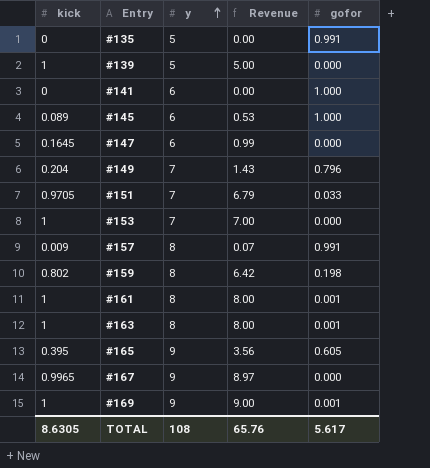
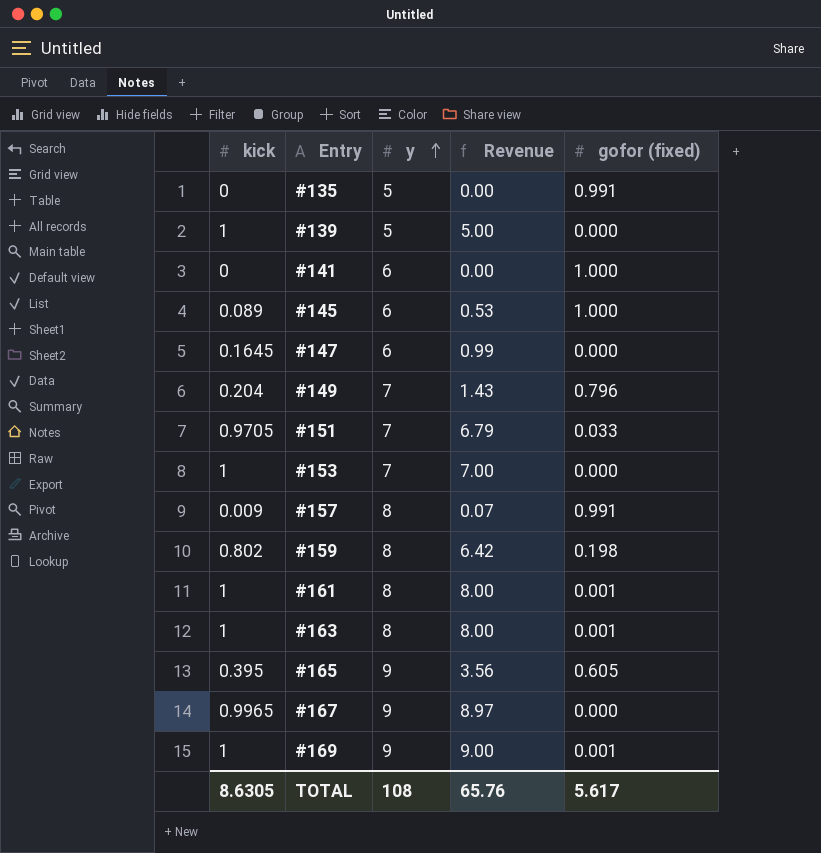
column name: gofor -> gofor (fixed)

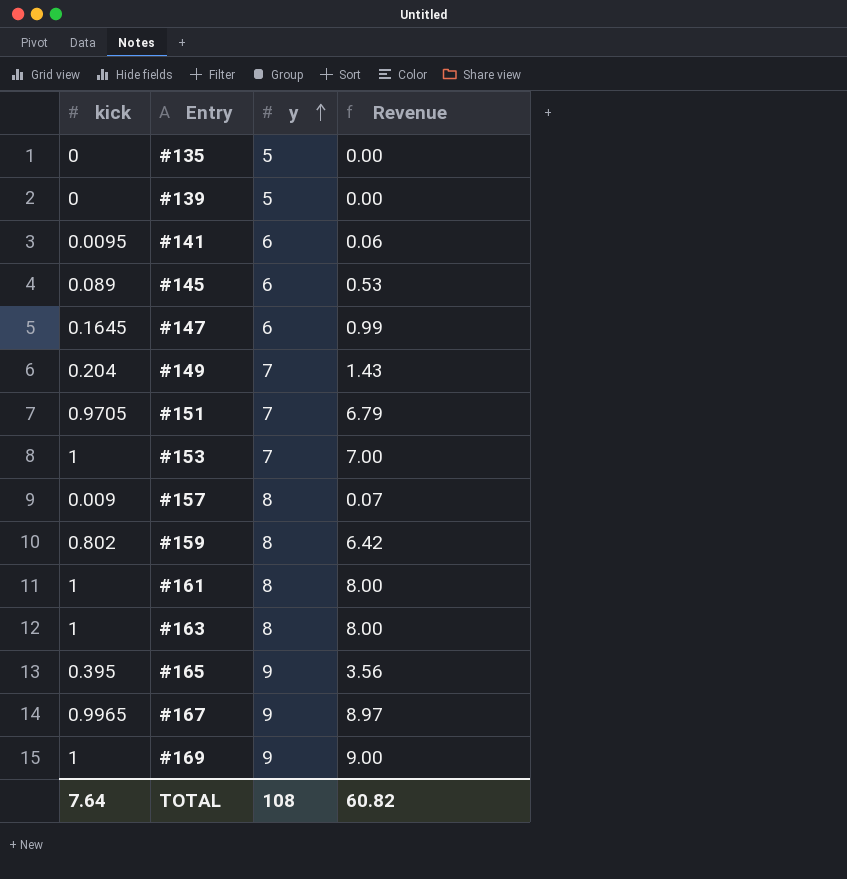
column gofor (fixed) | position: 5 -> none
#139 | kick: 1 -> 0
#139 | Revenue: 5.00 -> 0.00
#141 | kick: 0 -> 0.0095
#141 | Revenue: 0.00 -> 0.06
TOTAL | kick: 8.6305 -> 7.64
TOTAL | Revenue: 65.76 -> 60.82

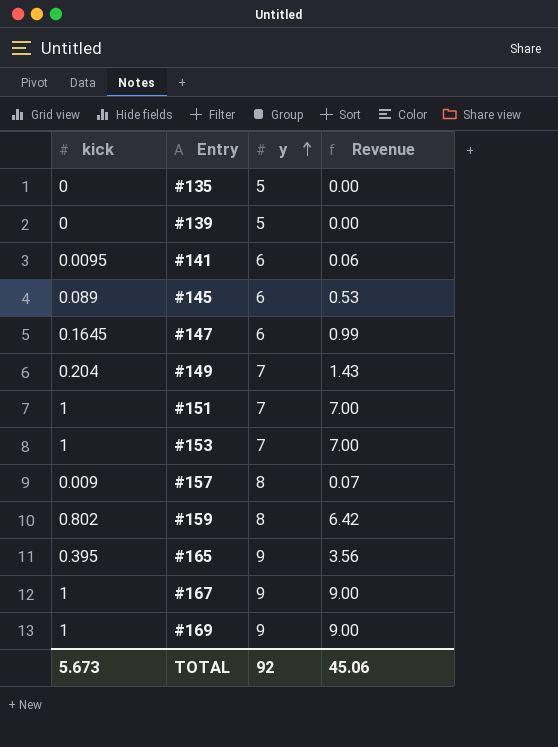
row #161: 1 | 8 | 8.00 -> none
row #163: 1 | 8 | 8.00 -> none
#151 | kick: 0.9705 -> 1
#151 | Revenue: 6.79 -> 7.00
#167 | kick: 0.9965 -> 1
#167 | Revenue: 8.97 -> 9.00
TOTAL | kick: 7.64 -> 5.673
TOTAL | y: 108 -> 92
TOTAL | Revenue: 60.82 -> 45.06

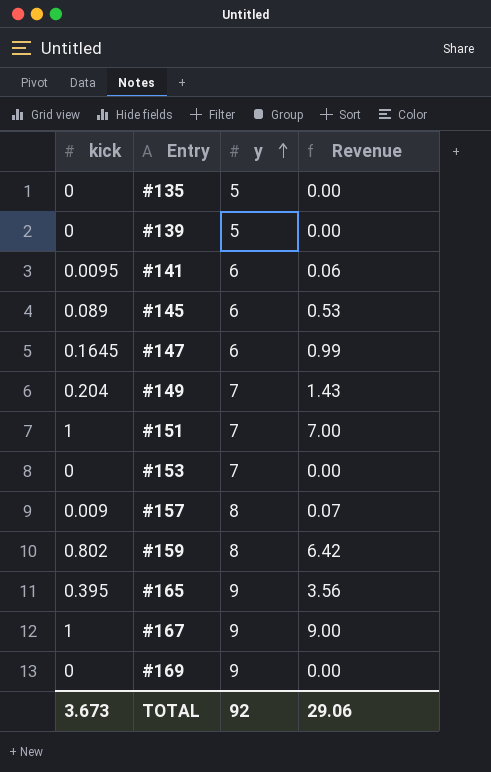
#153 | kick: 1 -> 0
#153 | Revenue: 7.00 -> 0.00
#169 | kick: 1 -> 0
#169 | Revenue: 9.00 -> 0.00
TOTAL | kick: 5.673 -> 3.673
TOTAL | Revenue: 45.06 -> 29.06

